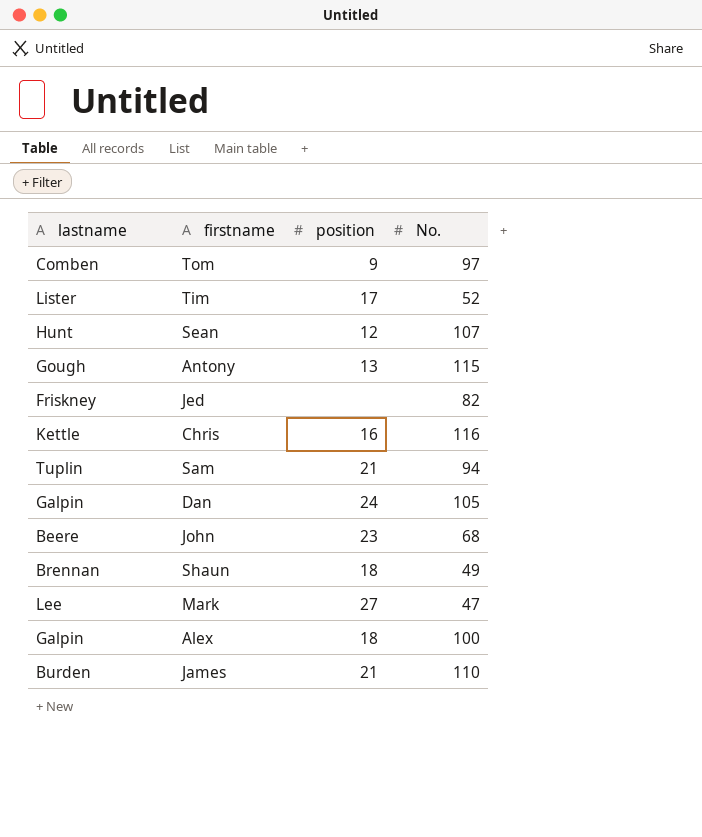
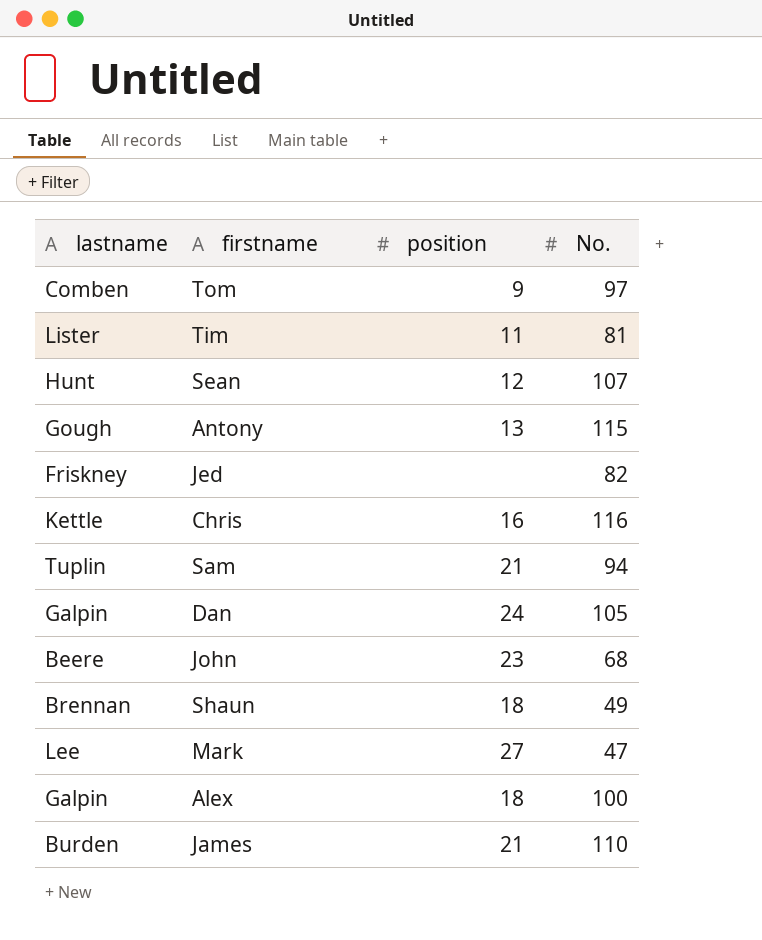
Tim | position: 17 -> 11
Tim | No.: 52 -> 81

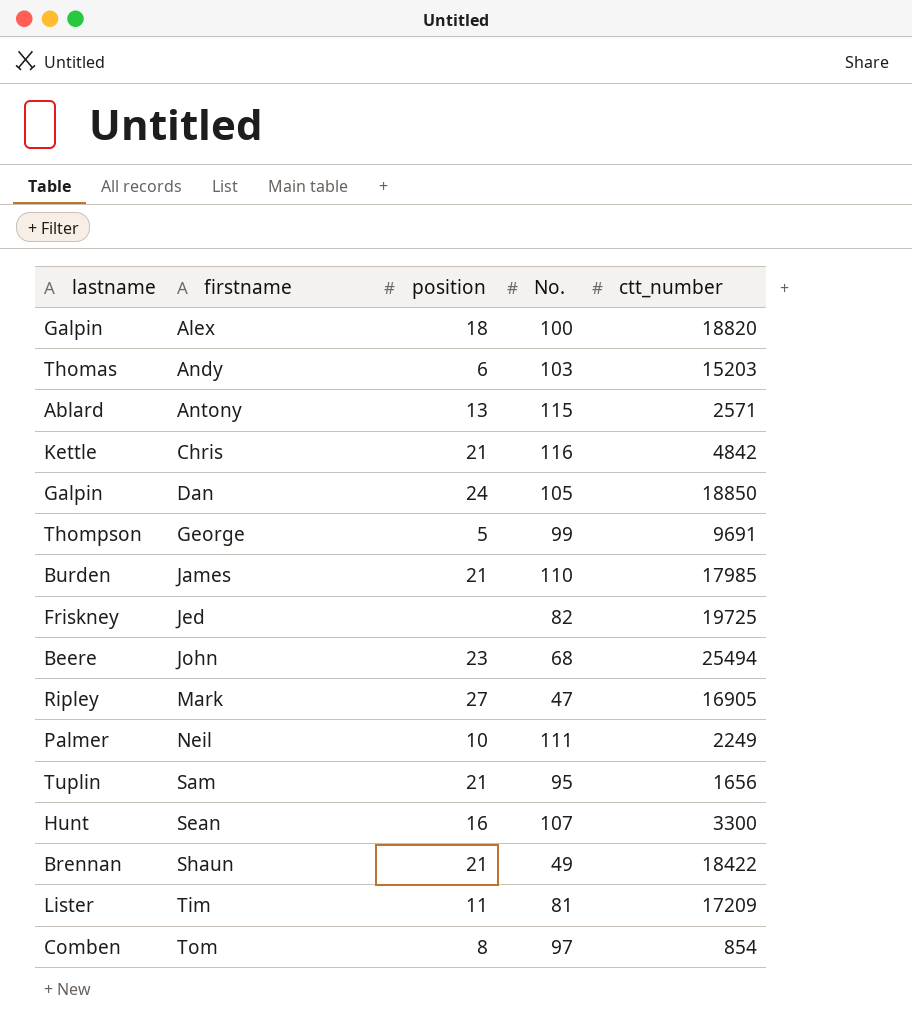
row order: none -> firstname ascending
column ctt_number | position: none -> 5
row Andy: none -> Thomas | 6 | 103 | 15203
Antony | lastname: Gough -> Ablard
Chris | position: 16 -> 21
row George: none -> Thompson | 5 | 99 | 9691
Mark | lastname: Lee -> Ripley
row Neil: none -> Palmer | 10 | 111 | 2249
Sam | No.: 94 -> 95
Sean | position: 12 -> 16
Shaun | position: 18 -> 21
Tom | position: 9 -> 8

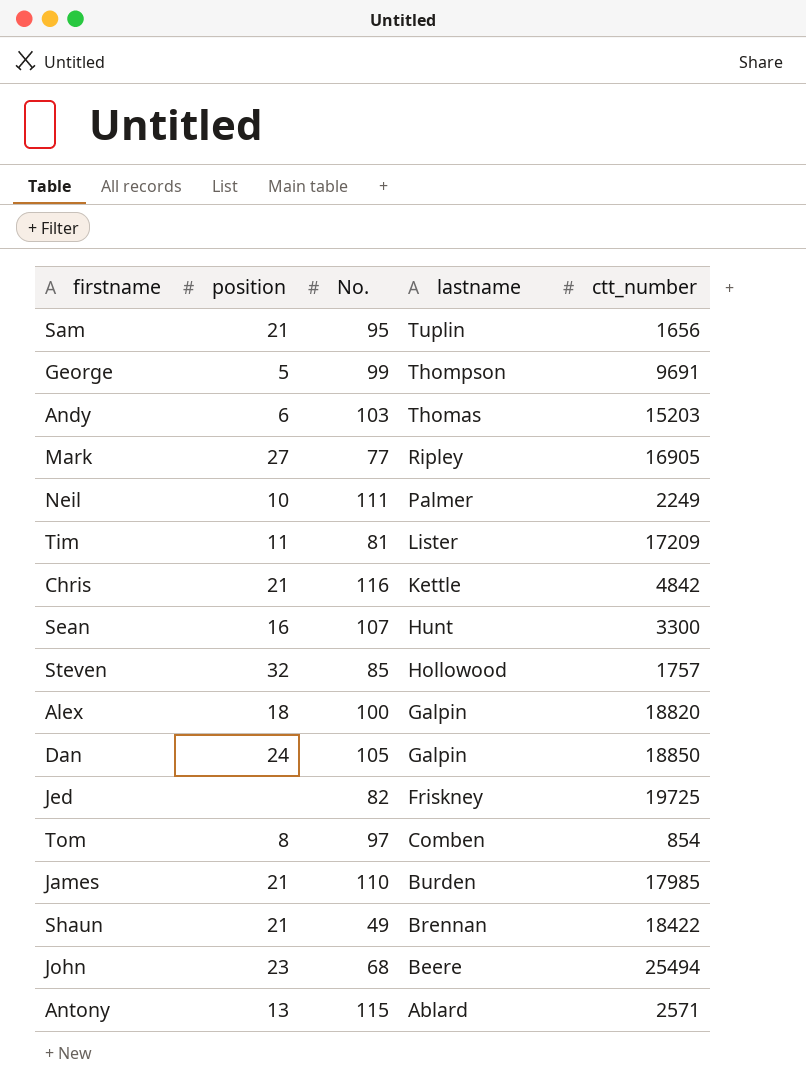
row order: firstname ascending -> lastname descending
column lastname | position: 1 -> 4
Mark | No.: 47 -> 77
row Steven: none -> 32 | 85 | Hollowood | 1757

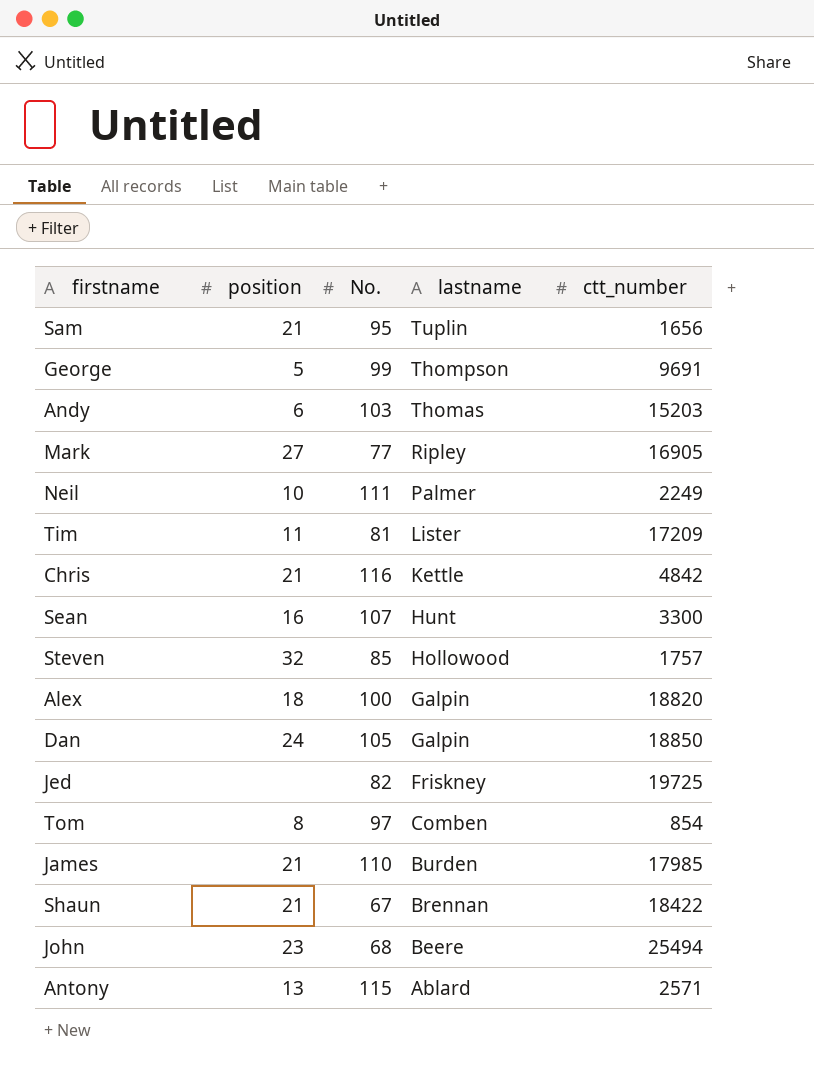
Shaun | No.: 49 -> 67

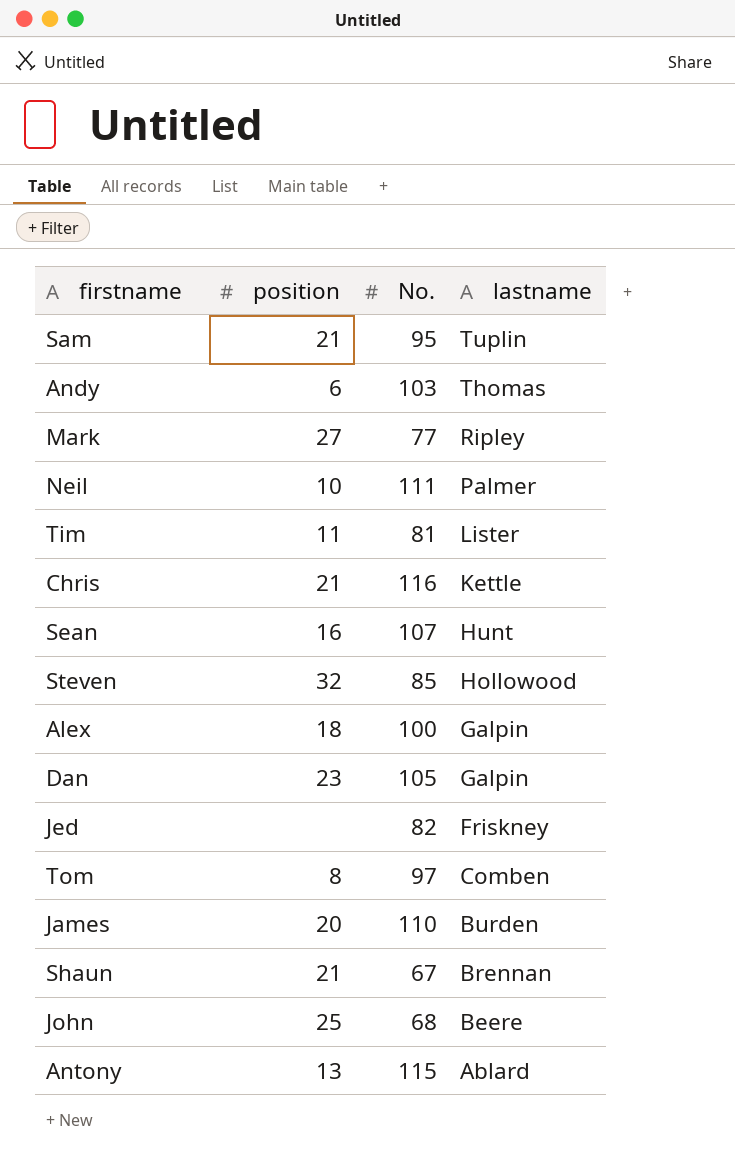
column ctt_number | position: 5 -> none
row George: 5 | 99 | Thompson | 9691 -> none
Dan | position: 24 -> 23
James | position: 21 -> 20
John | position: 23 -> 25

